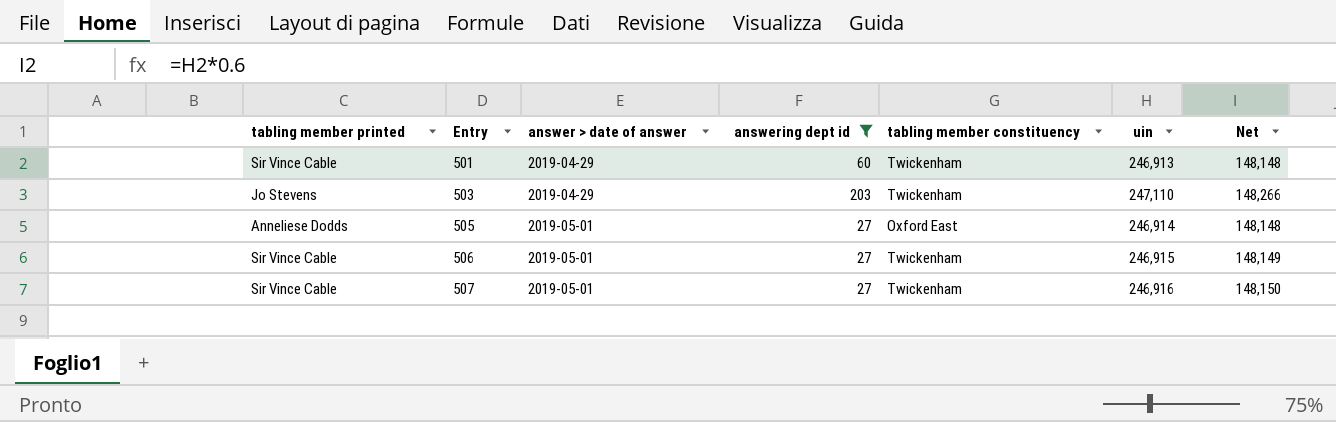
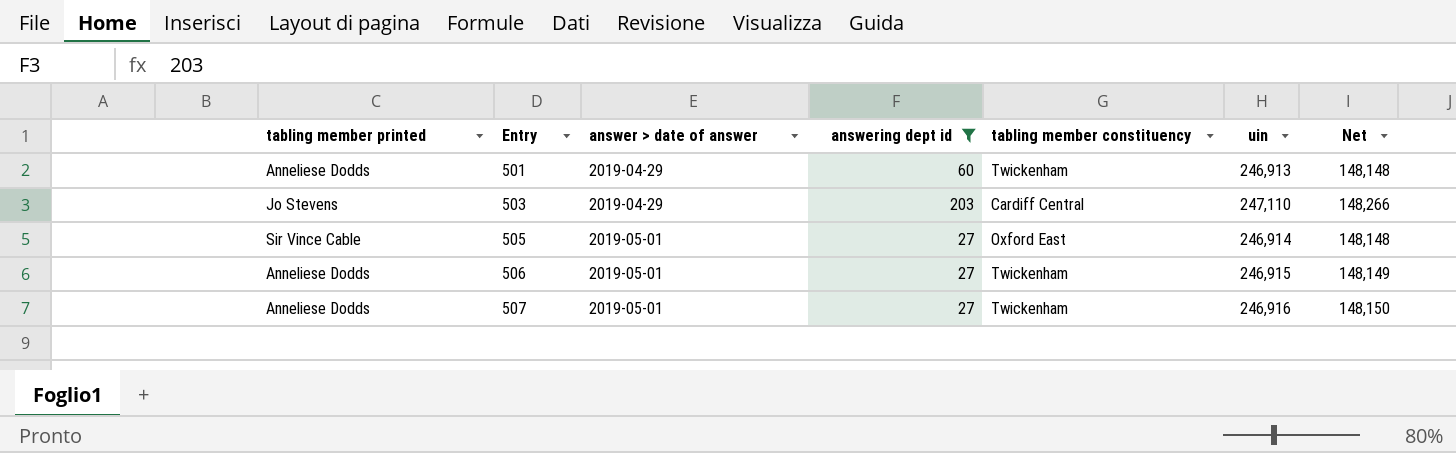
501 | tabling member printed: Sir Vince Cable -> Anneliese Dodds
503 | tabling member constituency: Twickenham -> Cardiff Central
505 | tabling member printed: Anneliese Dodds -> Sir Vince Cable
506 | tabling member printed: Sir Vince Cable -> Anneliese Dodds
507 | tabling member printed: Sir Vince Cable -> Anneliese Dodds

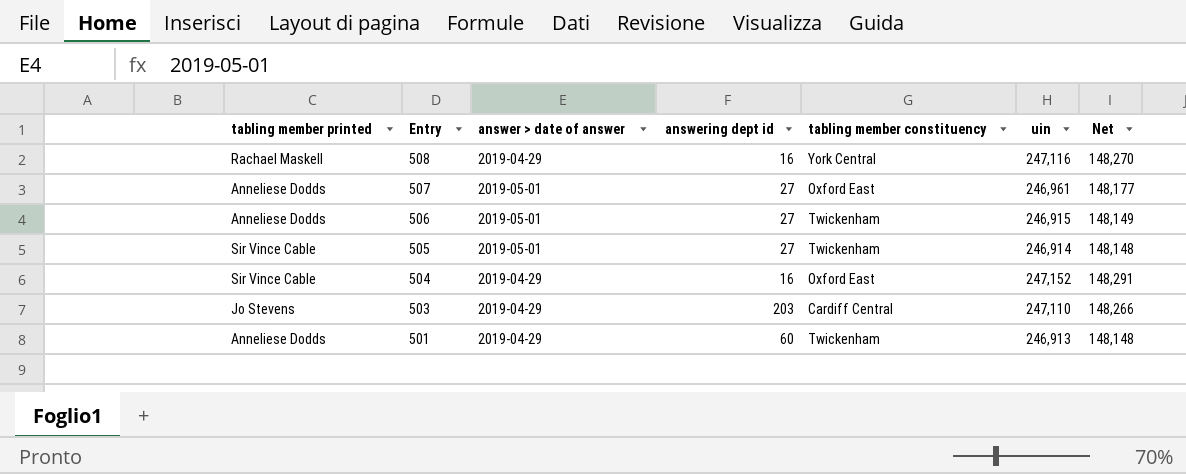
filter: answering dept id != 16 -> none
row order: Entry ascending -> Entry descending
507 | tabling member constituency: Twickenham -> Oxford East
507 | uin: 246,916 -> 246,961
507 | Net: 148,150 -> 148,177
505 | tabling member constituency: Oxford East -> Twickenham

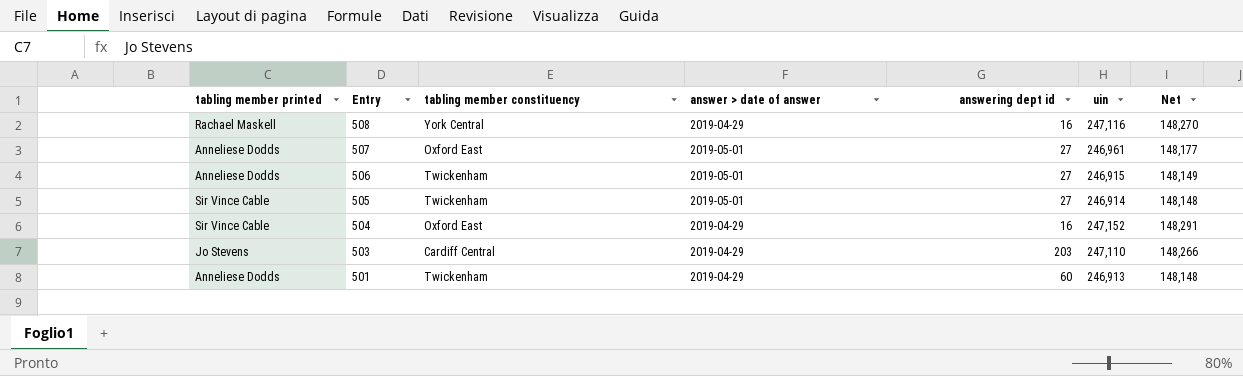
column tabling member constituency | position: 5 -> 3

